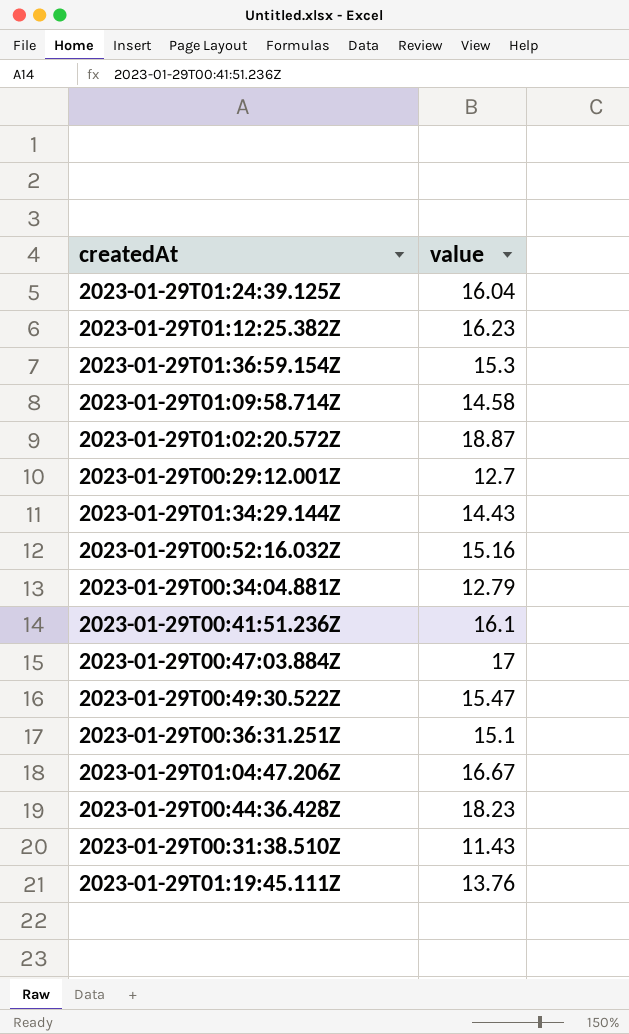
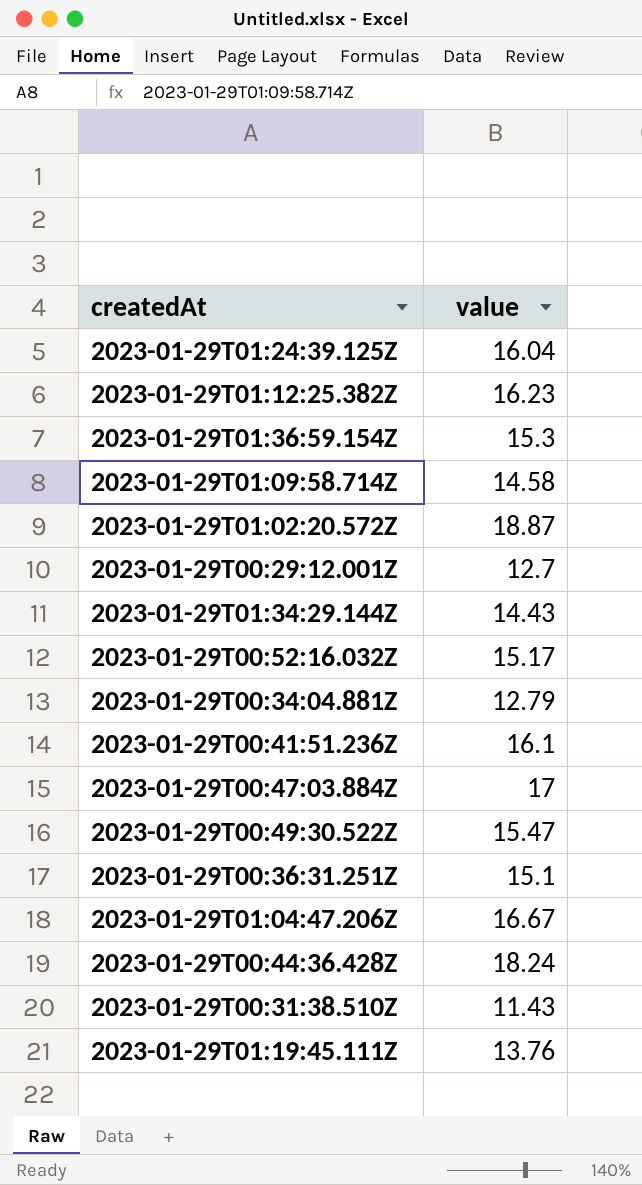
2023-01-29T00:52:16.032Z | value: 15.16 -> 15.17
2023-01-29T00:44:36.428Z | value: 18.23 -> 18.24

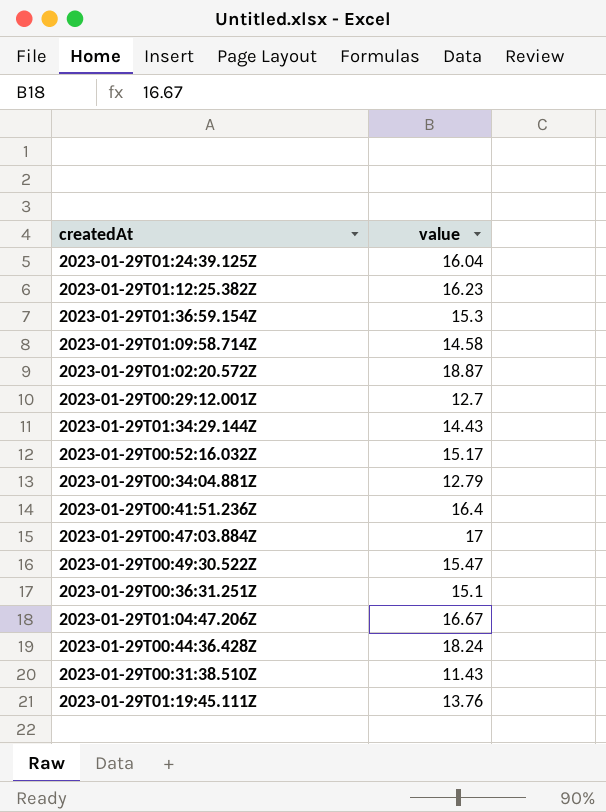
2023-01-29T00:41:51.236Z | value: 16.1 -> 16.4

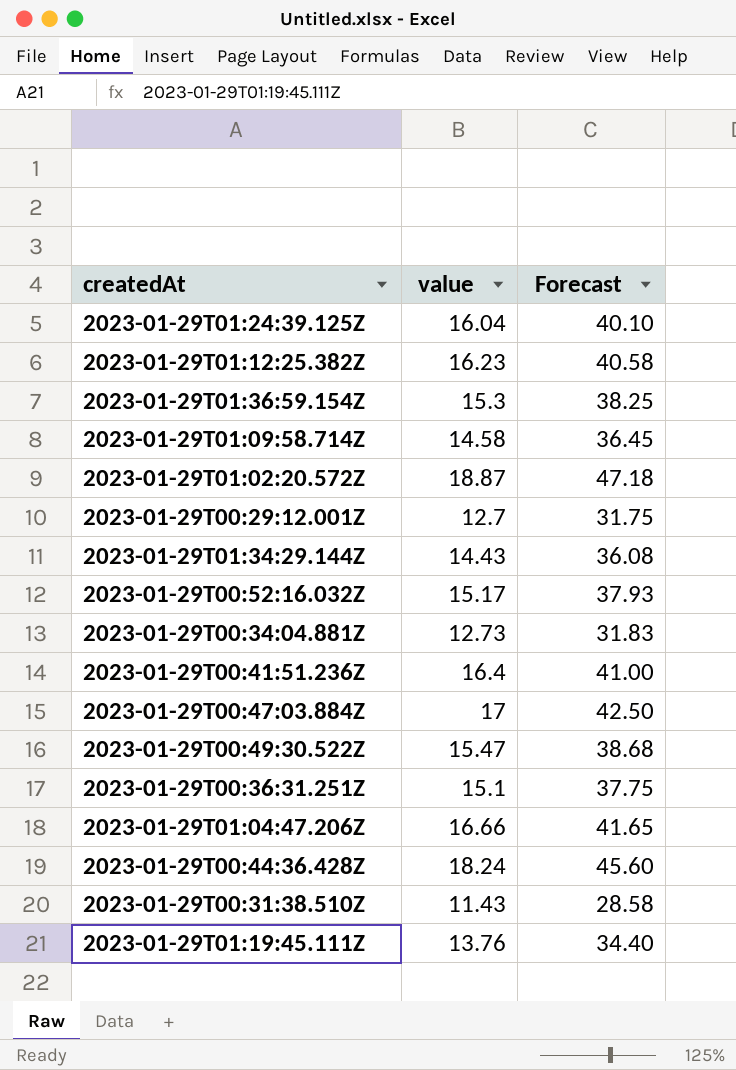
column Forecast | formula: none -> [value] * 2.5
2023-01-29T00:34:04.881Z | value: 12.79 -> 12.73
2023-01-29T01:04:47.206Z | value: 16.67 -> 16.66

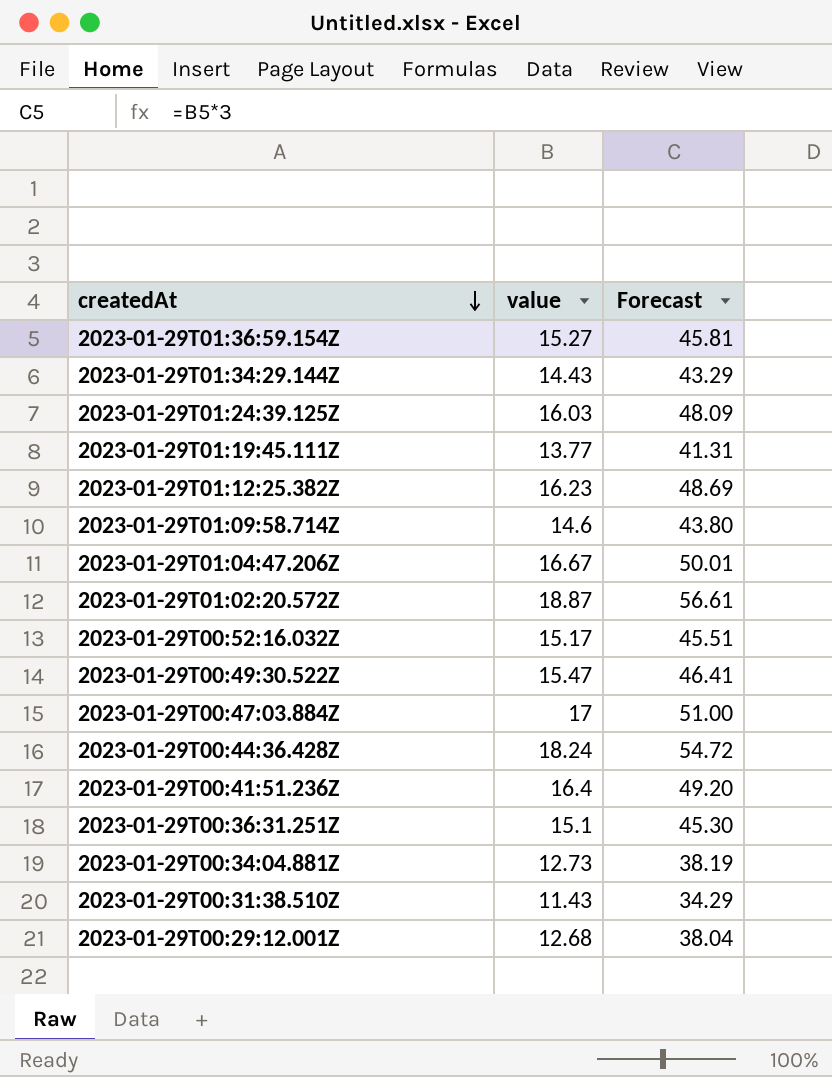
row order: none -> createdAt descending
column Forecast | formula: [value] * 2.5 -> [value] * 3
2023-01-29T01:36:59.154Z | value: 15.3 -> 15.27
2023-01-29T01:24:39.125Z | value: 16.04 -> 16.03
2023-01-29T01:19:45.111Z | value: 13.76 -> 13.77
2023-01-29T01:09:58.714Z | value: 14.58 -> 14.6
2023-01-29T01:04:47.206Z | value: 16.66 -> 16.67
2023-01-29T00:29:12.001Z | value: 12.7 -> 12.68

